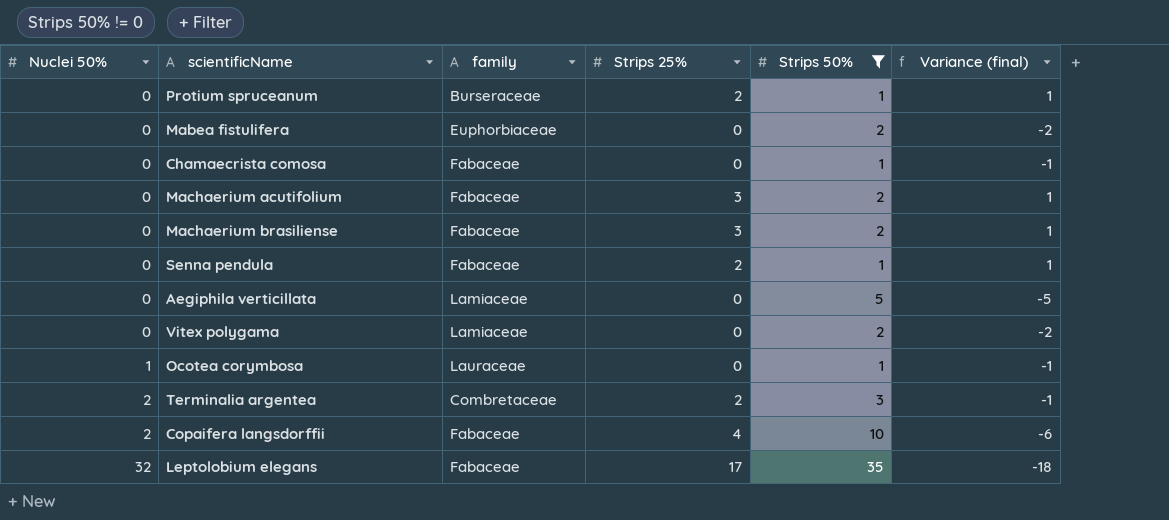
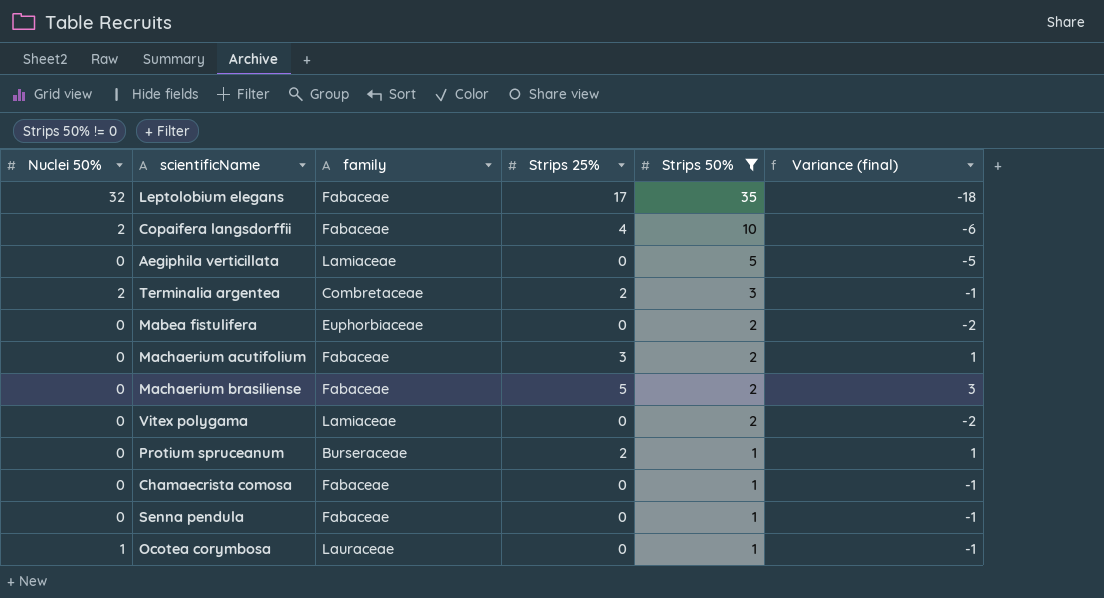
row order: Nuclei 50% ascending -> Strips 50% descending
Machaerium brasiliense | Strips 25%: 3 -> 5
Machaerium brasiliense | Variance (final): 1 -> 3
Senna pendula | Strips 25%: 2 -> 0
Senna pendula | Variance (final): 1 -> -1

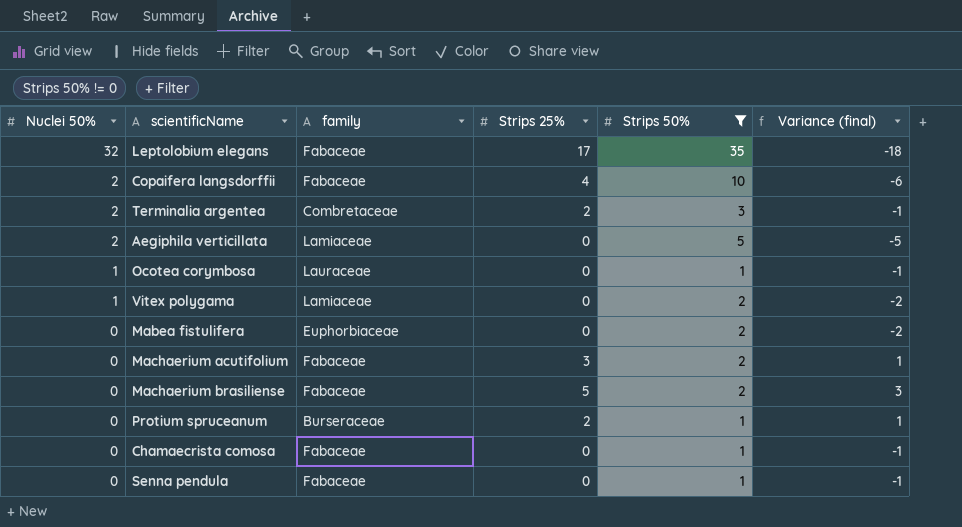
row order: Strips 50% descending -> Nuclei 50% descending
Aegiphila verticillata | Nuclei 50%: 0 -> 2
Vitex polygama | Nuclei 50%: 0 -> 1

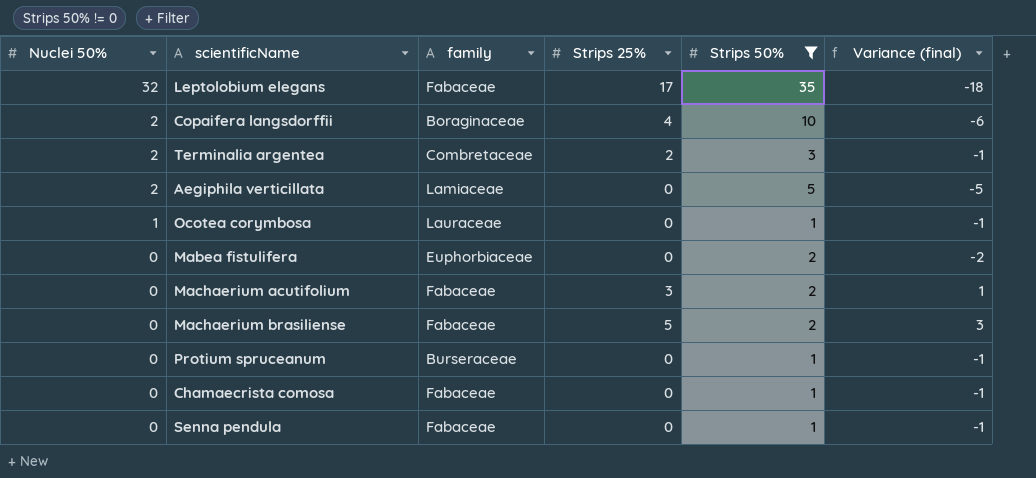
row Vitex polygama: 1 | Lamiaceae | 0 | 2 | -2 -> none
Copaifera langsdorffii | family: Fabaceae -> Boraginaceae
Protium spruceanum | Strips 25%: 2 -> 0
Protium spruceanum | Variance (final): 1 -> -1

